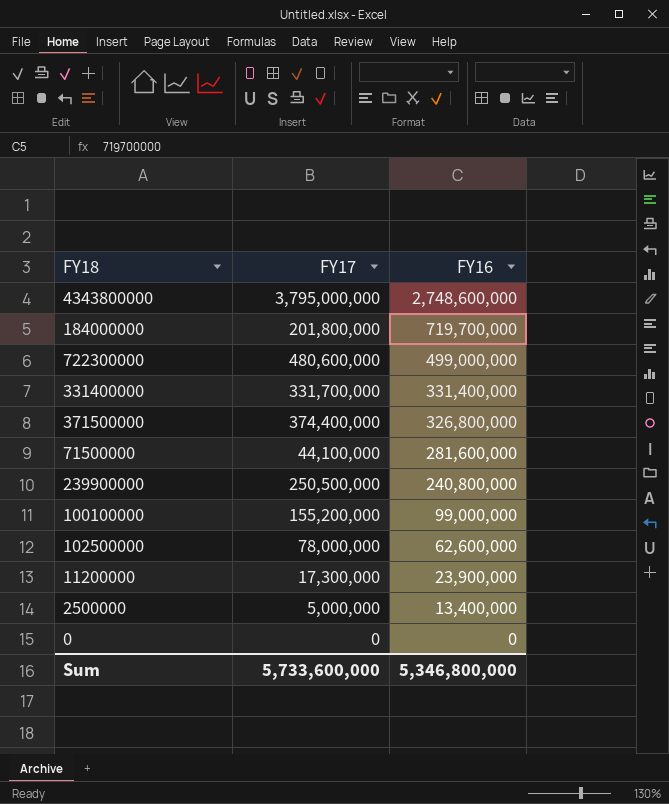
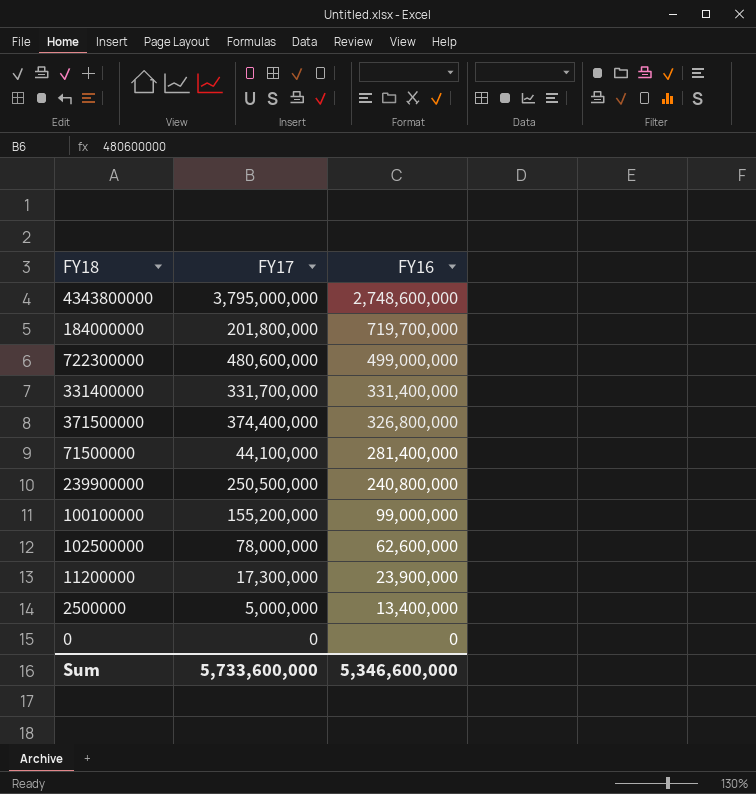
71500000 | FY16: 281,600,000 -> 281,400,000
Sum | FY16: 5,346,800,000 -> 5,346,600,000

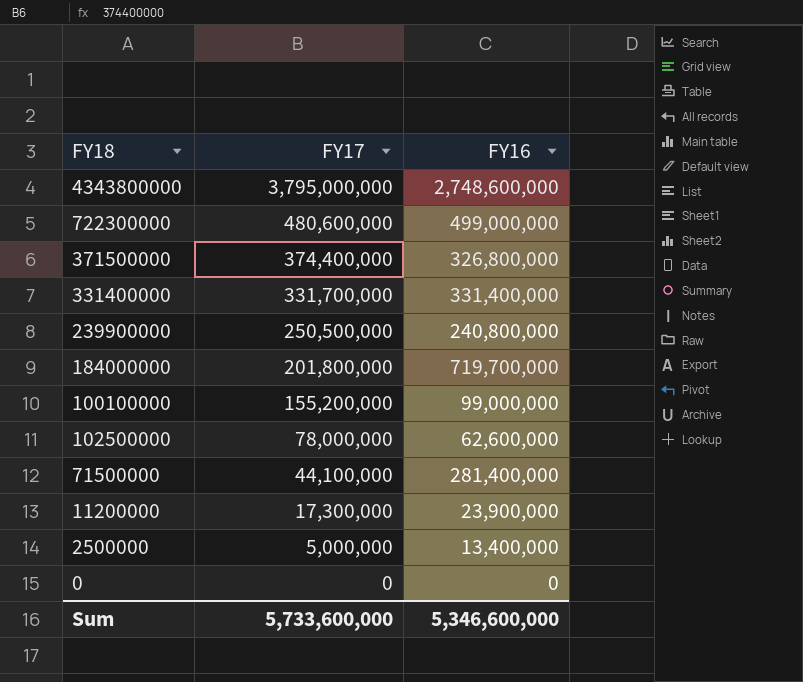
row order: FY16 descending -> FY17 descending

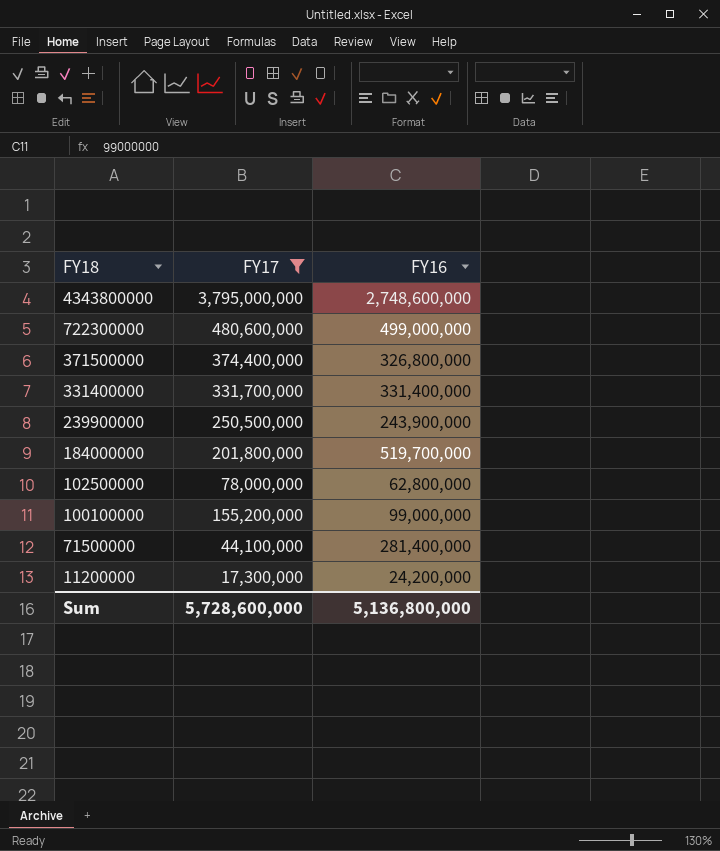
filter: none -> FY17 >= 17,300,000
row order: FY17 descending -> FY18 descending
239900000 | FY16: 240,800,000 -> 243,900,000
184000000 | FY16: 719,700,000 -> 519,700,000
102500000 | FY16: 62,600,000 -> 62,800,000
11200000 | FY16: 23,900,000 -> 24,200,000
Sum | FY17: 5,733,600,000 -> 5,728,600,000
Sum | FY16: 5,346,600,000 -> 5,136,800,000

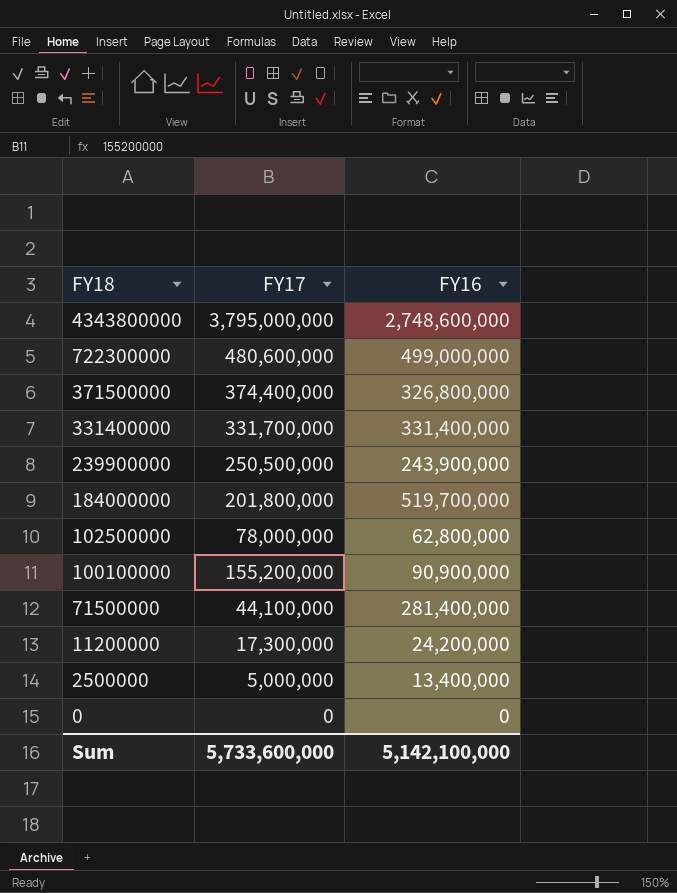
filter: FY17 >= 17,300,000 -> none
100100000 | FY16: 99,000,000 -> 90,900,000
Sum | FY17: 5,728,600,000 -> 5,733,600,000
Sum | FY16: 5,136,800,000 -> 5,142,100,000

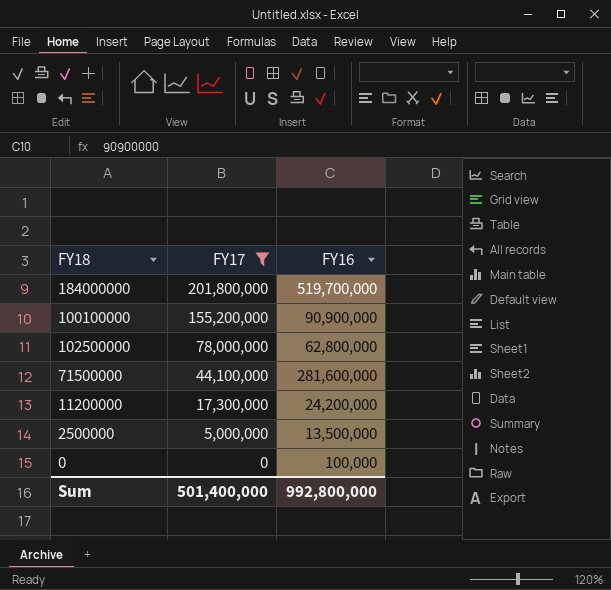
filter: none -> FY17 <= 201,800,000
row order: FY18 descending -> FY17 descending
71500000 | FY16: 281,400,000 -> 281,600,000
2500000 | FY16: 13,400,000 -> 13,500,000
0 | FY16: 0 -> 100,000
Sum | FY17: 5,733,600,000 -> 501,400,000
Sum | FY16: 5,142,100,000 -> 992,800,000

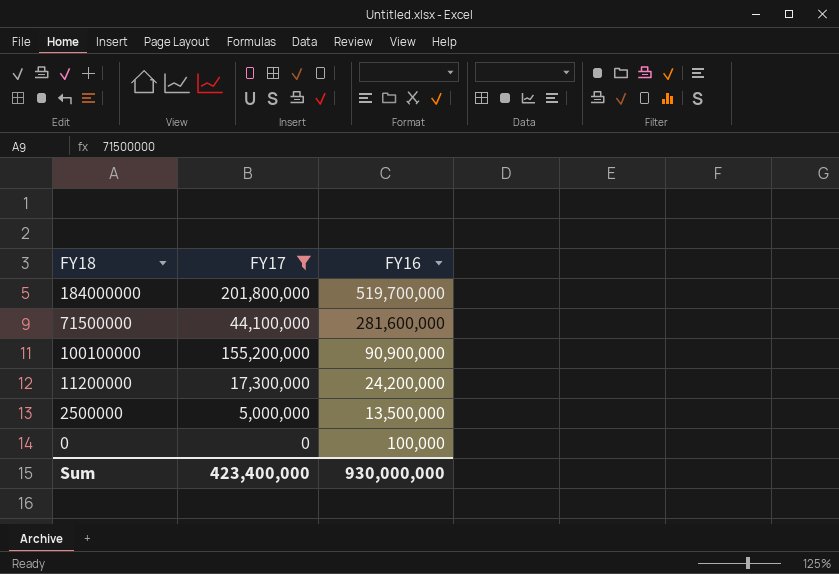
row order: FY17 descending -> FY16 descending
row 102500000: 78,000,000 | 62,800,000 -> none
Sum | FY17: 501,400,000 -> 423,400,000
Sum | FY16: 992,800,000 -> 930,000,000

